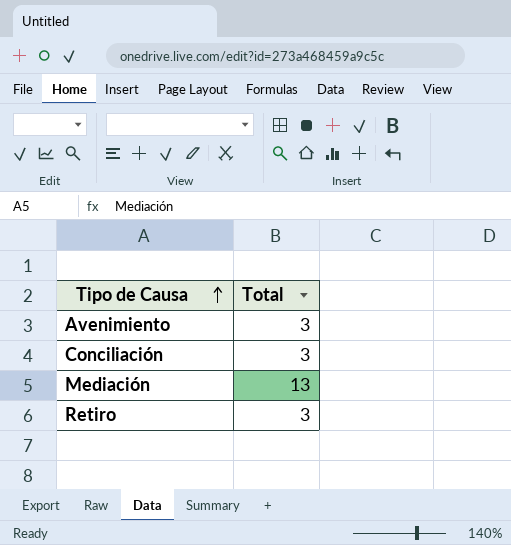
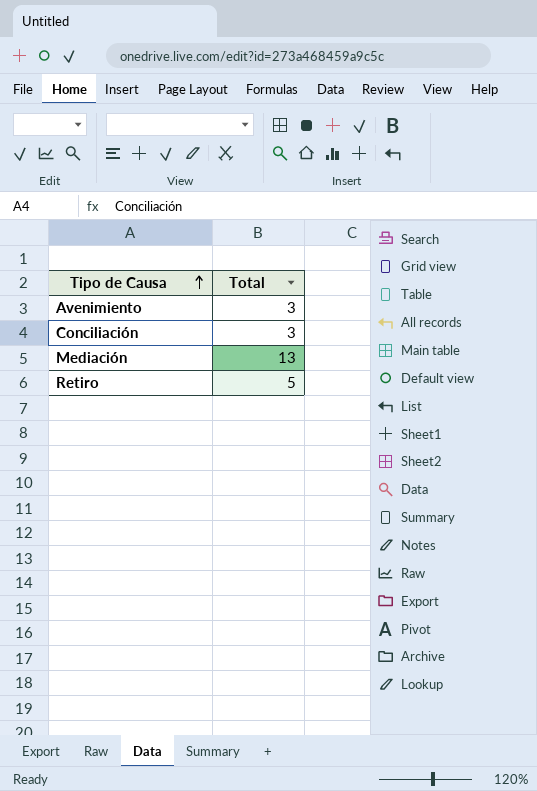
Retiro | Total: 3 -> 5

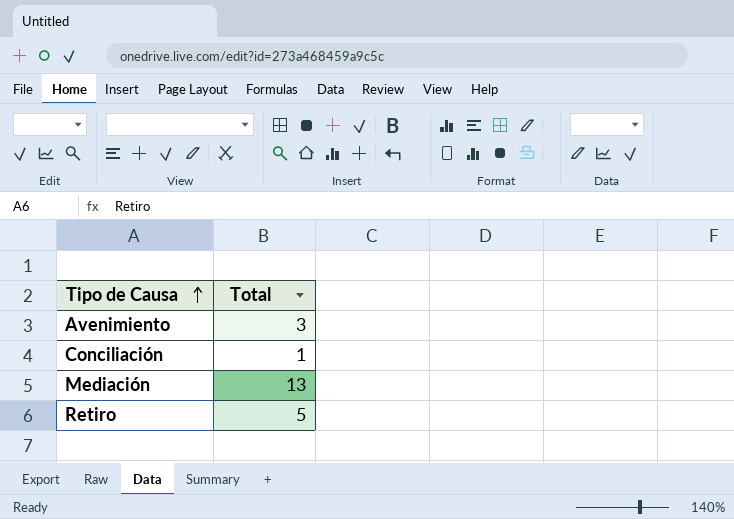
Conciliación | Total: 3 -> 1

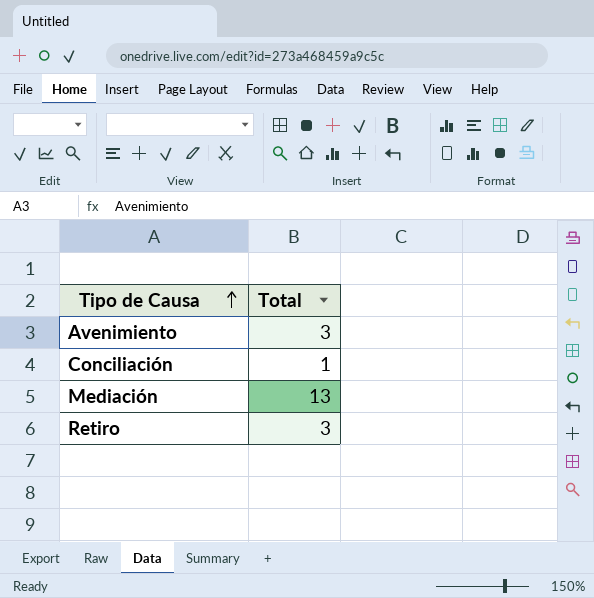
Retiro | Total: 5 -> 3

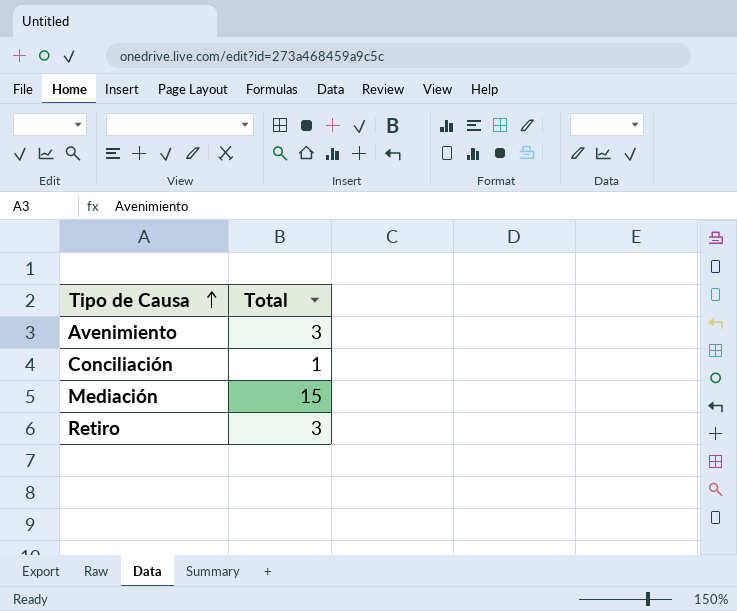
Mediación | Total: 13 -> 15

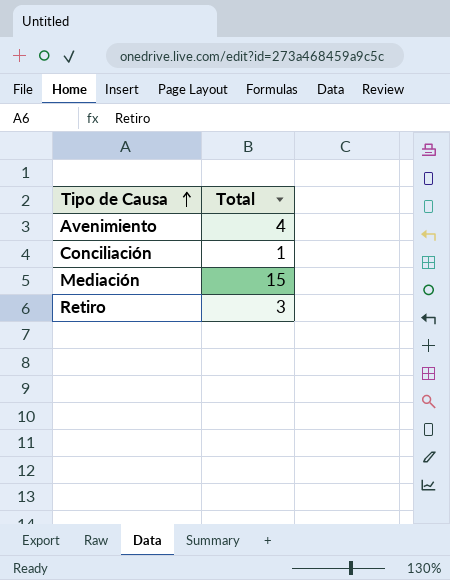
Avenimiento | Total: 3 -> 4

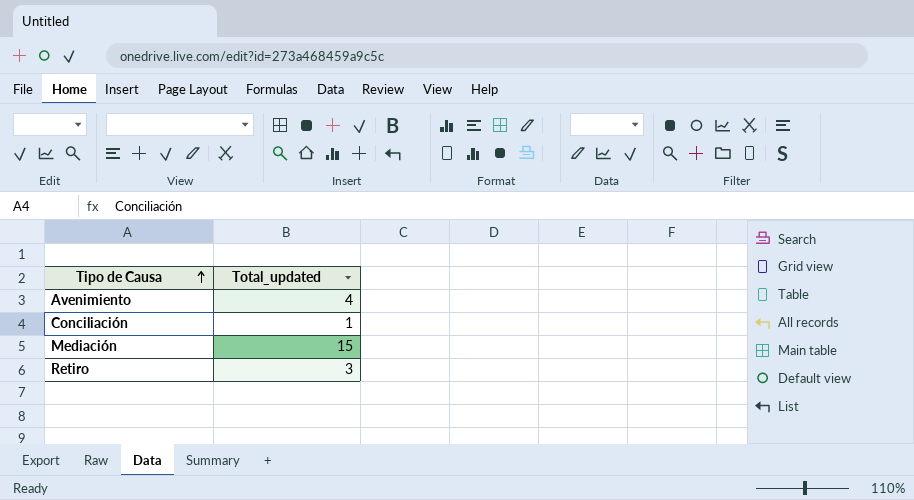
column name: Total -> Total_updated

